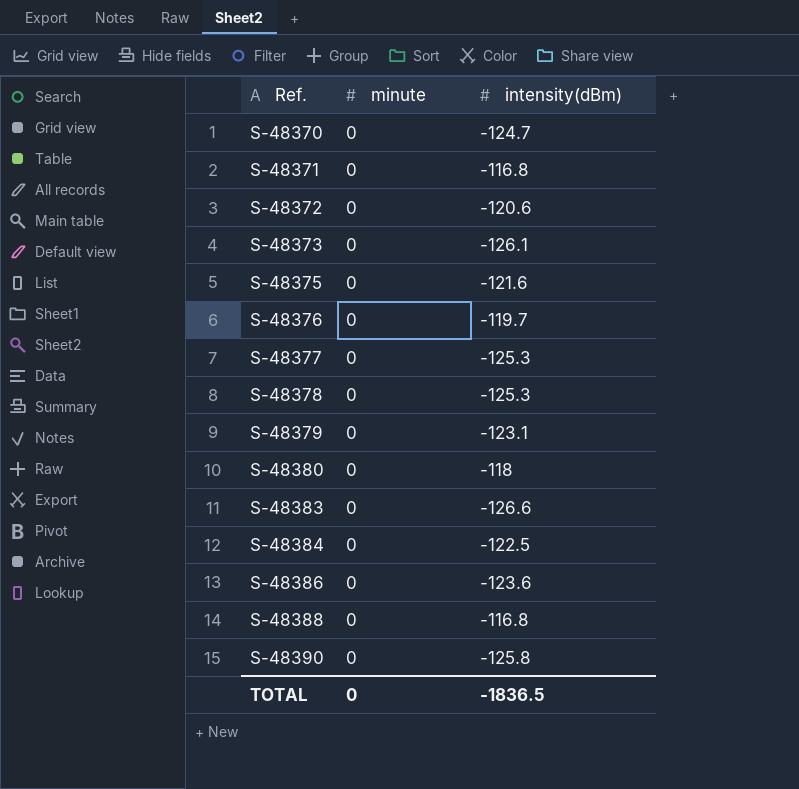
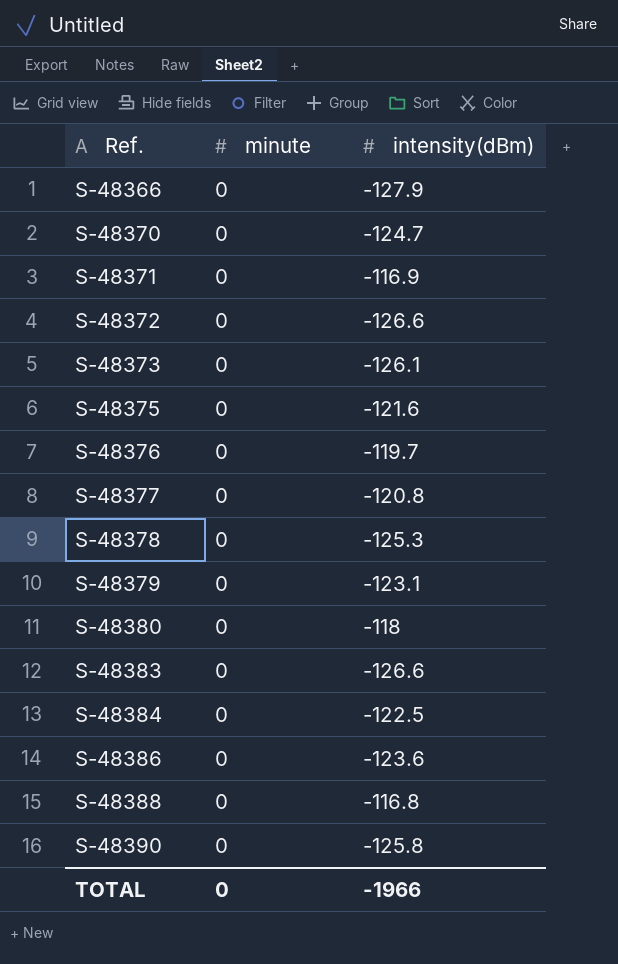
row S-48366: none -> 0 | -127.9
S-48371 | intensity(dBm): -116.8 -> -116.9
S-48372 | intensity(dBm): -120.6 -> -126.6
S-48377 | intensity(dBm): -125.3 -> -120.8
TOTAL | intensity(dBm): -1836.5 -> -1966

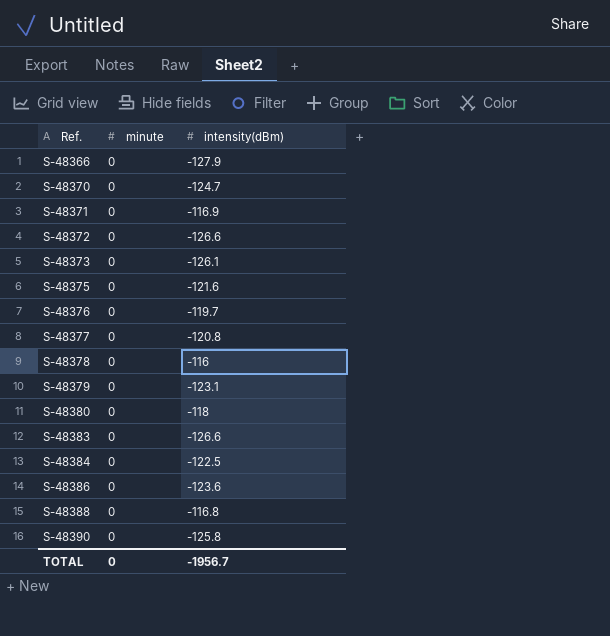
S-48378 | intensity(dBm): -125.3 -> -116
TOTAL | intensity(dBm): -1966 -> -1956.7

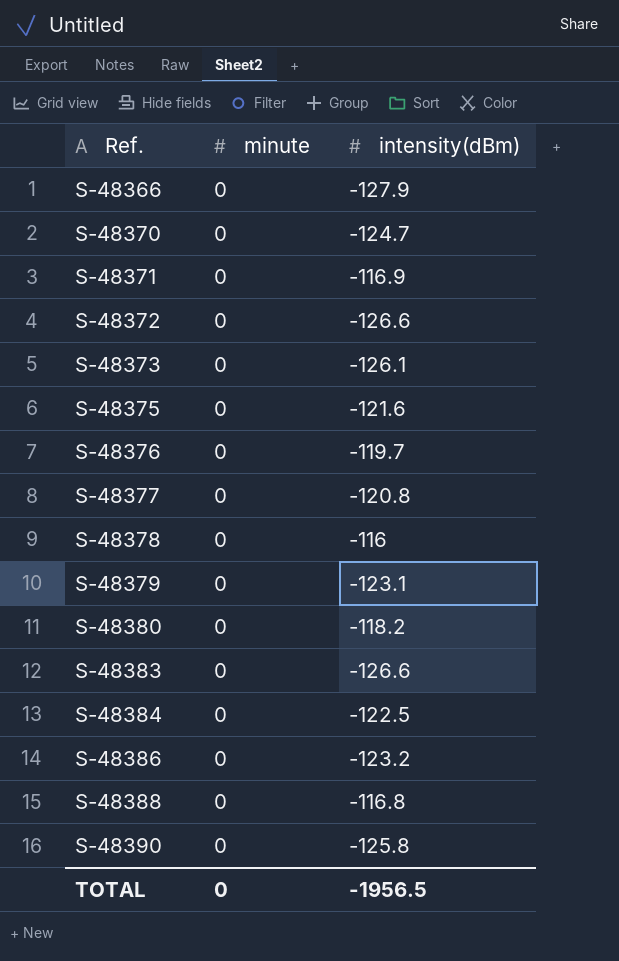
S-48380 | intensity(dBm): -118 -> -118.2
S-48386 | intensity(dBm): -123.6 -> -123.2
TOTAL | intensity(dBm): -1956.7 -> -1956.5

